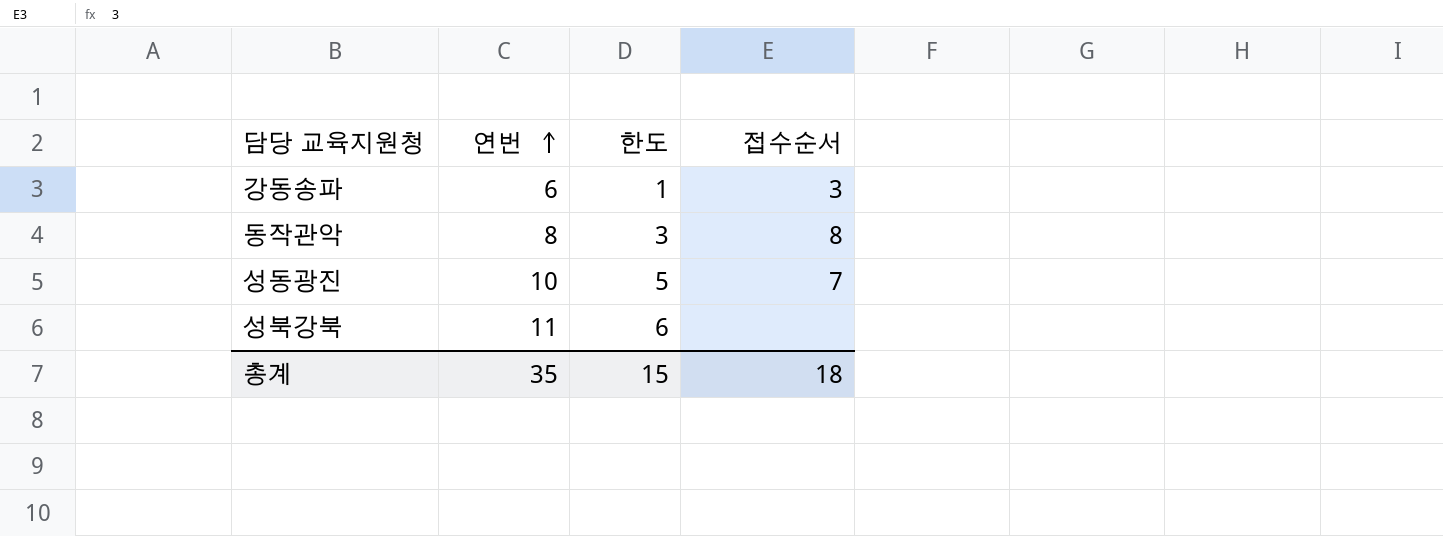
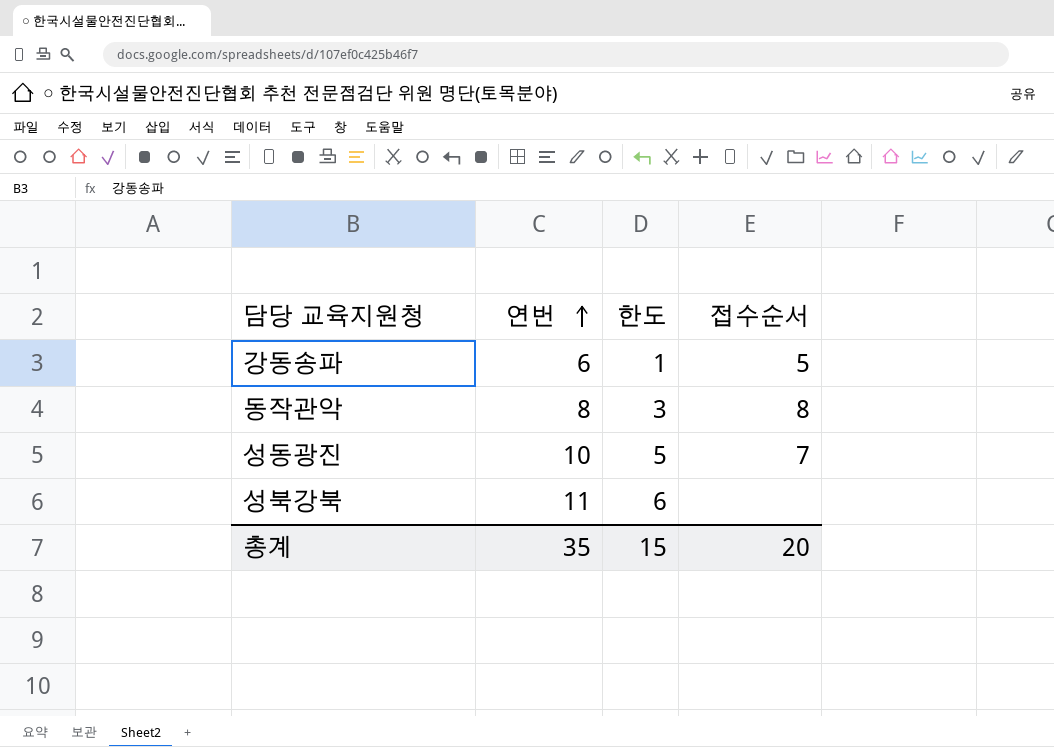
강동송파 | 접수순서: 3 -> 5
총계 | 접수순서: 18 -> 20

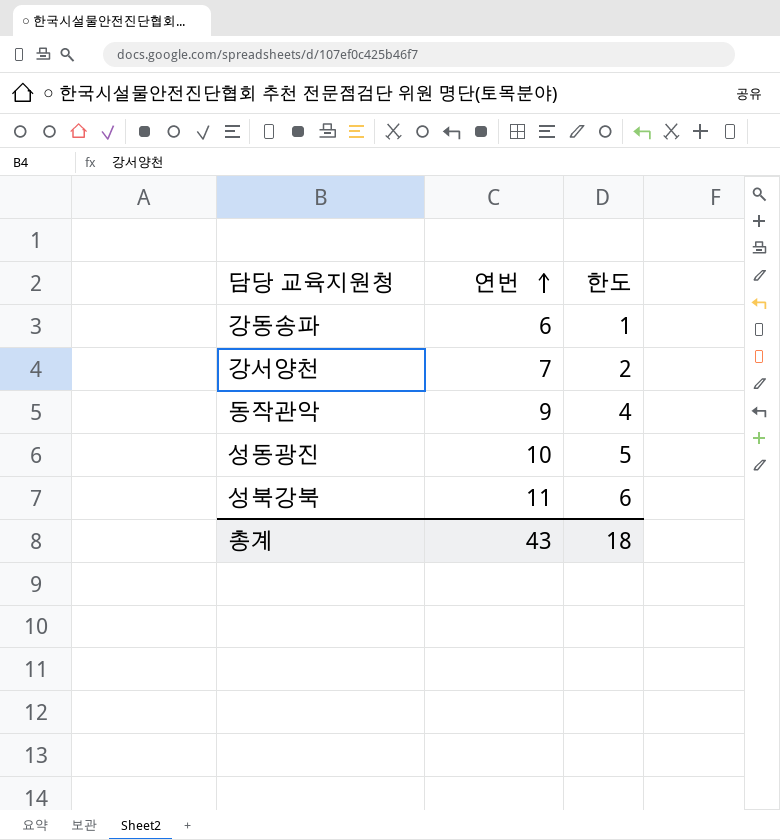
column 접수순서 | position: 4 -> none
row 강서양천: none -> 7 | 2
동작관악 | 연번: 8 -> 9
동작관악 | 한도: 3 -> 4
총계 | 연번: 35 -> 43
총계 | 한도: 15 -> 18

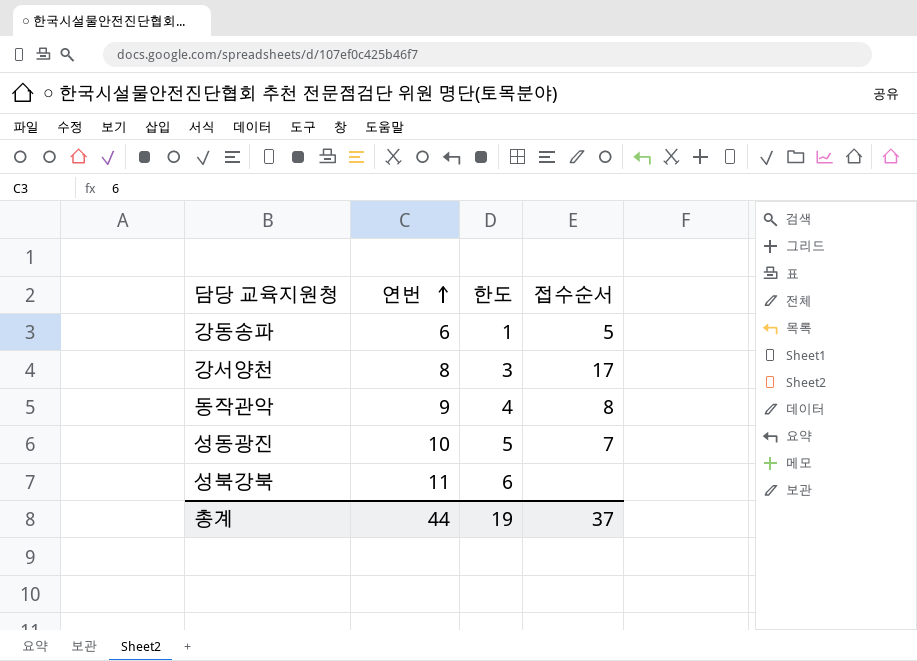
column 접수순서 | position: none -> 4
강서양천 | 연번: 7 -> 8
강서양천 | 한도: 2 -> 3
총계 | 연번: 43 -> 44
총계 | 한도: 18 -> 19

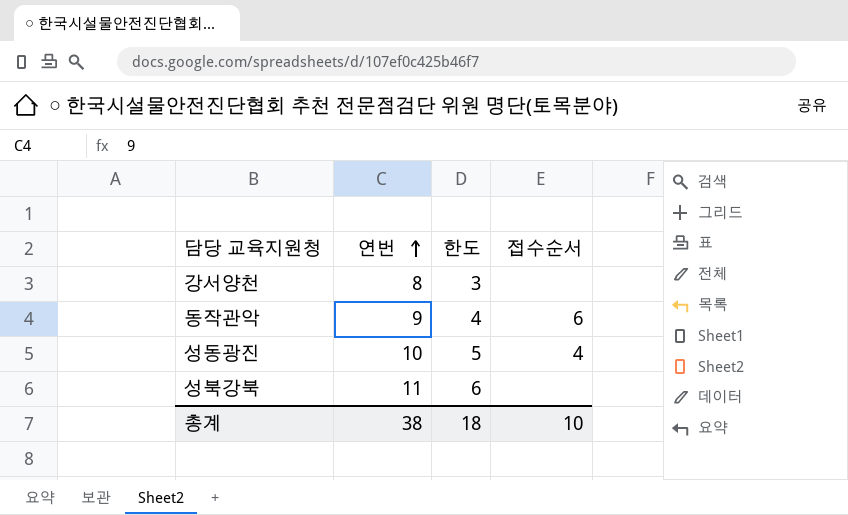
row 강동송파: 6 | 1 | 5 -> none
강서양천 | 접수순서: 17 -> none
동작관악 | 접수순서: 8 -> 6
성동광진 | 접수순서: 7 -> 4
총계 | 연번: 44 -> 38
총계 | 한도: 19 -> 18
총계 | 접수순서: 37 -> 10

